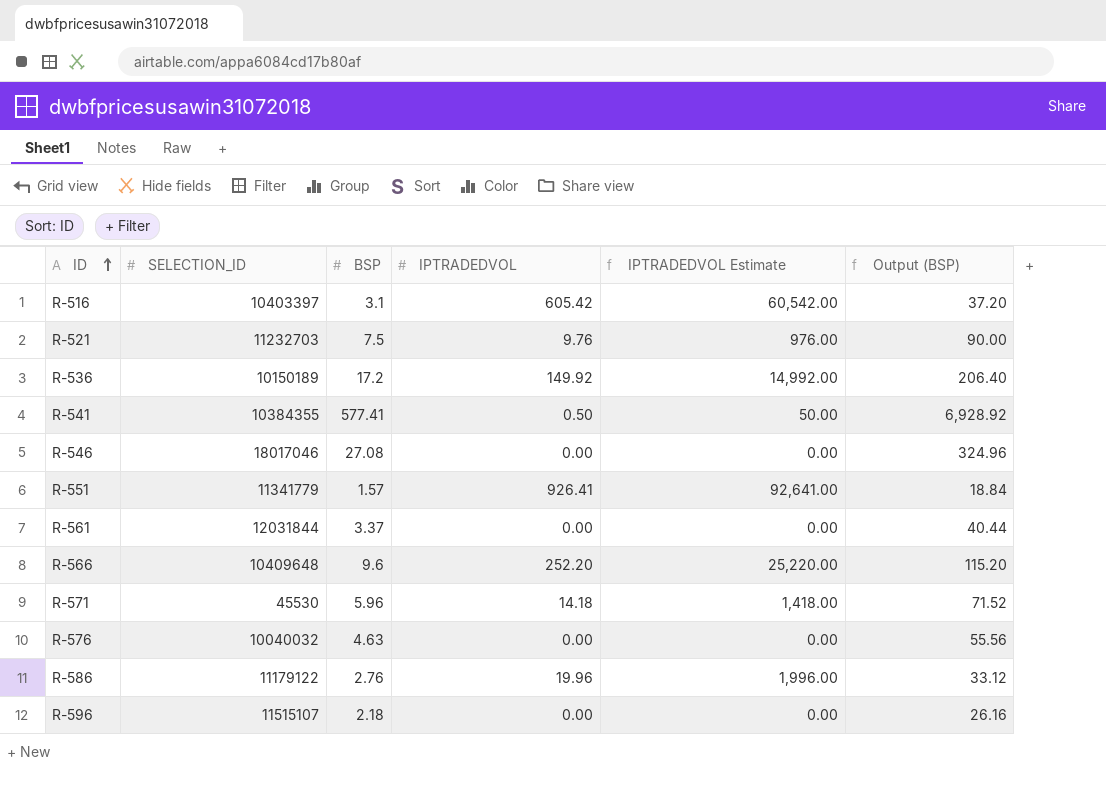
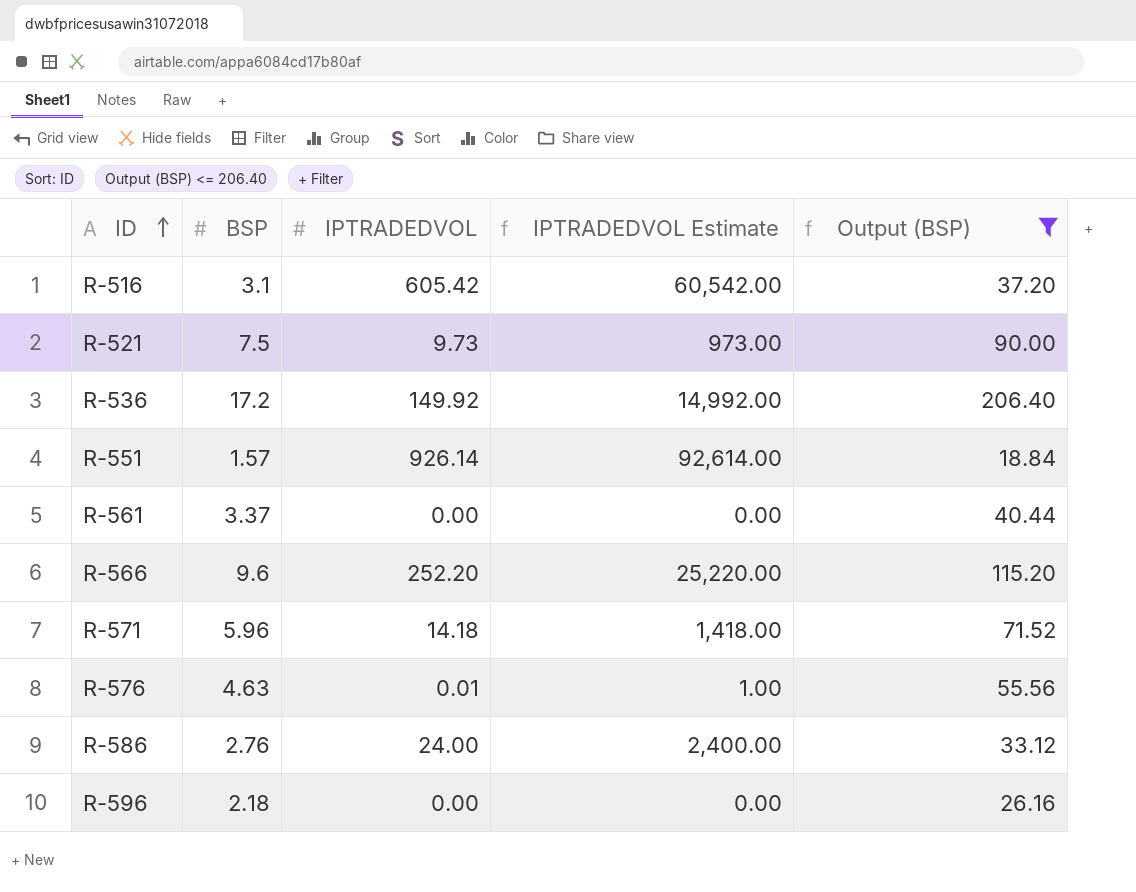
filter: none -> Output (BSP) <= 206.40
column SELECTION_ID | position: 2 -> none
R-521 | IPTRADEDVOL: 9.76 -> 9.73
R-521 | IPTRADEDVOL Estimate: 976.00 -> 973.00
R-551 | IPTRADEDVOL: 926.41 -> 926.14
R-551 | IPTRADEDVOL Estimate: 92,641.00 -> 92,614.00
R-576 | IPTRADEDVOL: 0.00 -> 0.01
R-576 | IPTRADEDVOL Estimate: 0.00 -> 1.00
R-586 | IPTRADEDVOL: 19.96 -> 24.00
R-586 | IPTRADEDVOL Estimate: 1,996.00 -> 2,400.00

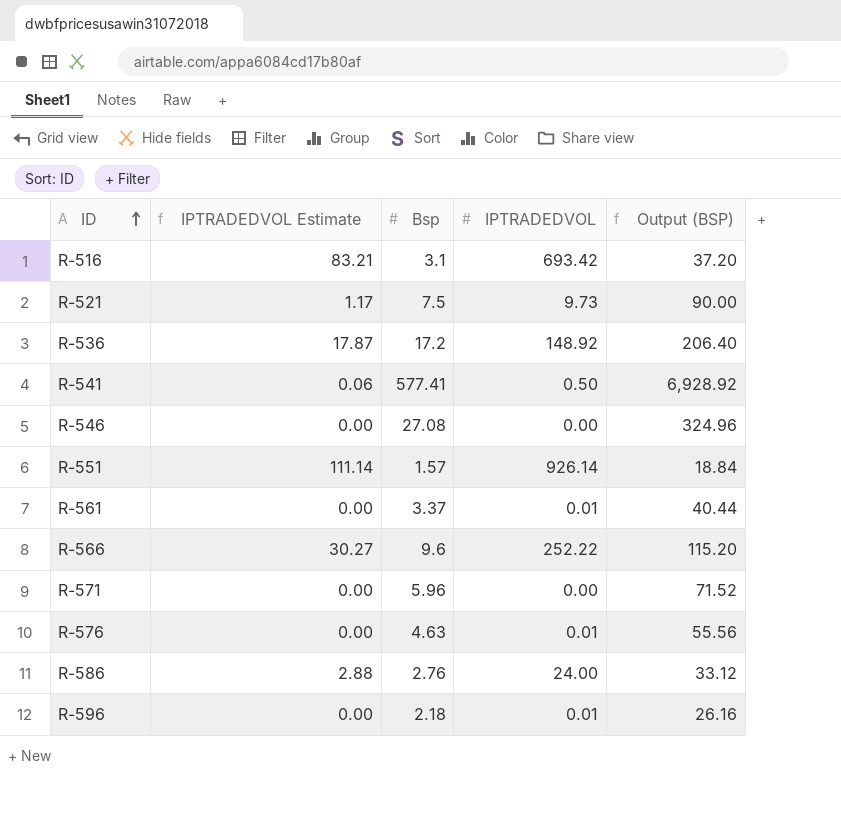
filter: Output (BSP) <= 206.40 -> none
column IPTRADEDVOL Estimate | formula: [IPTRADEDVOL] * 100 -> [IPTRADEDVOL] * 0.12
column IPTRADEDVOL Estimate | position: 4 -> 2
column name: BSP -> Bsp
R-516 | IPTRADEDVOL: 605.42 -> 693.42
R-536 | IPTRADEDVOL: 149.92 -> 148.92
R-561 | IPTRADEDVOL: 0.00 -> 0.01
R-566 | IPTRADEDVOL: 252.20 -> 252.22
R-571 | IPTRADEDVOL: 14.18 -> 0.00
R-596 | IPTRADEDVOL: 0.00 -> 0.01

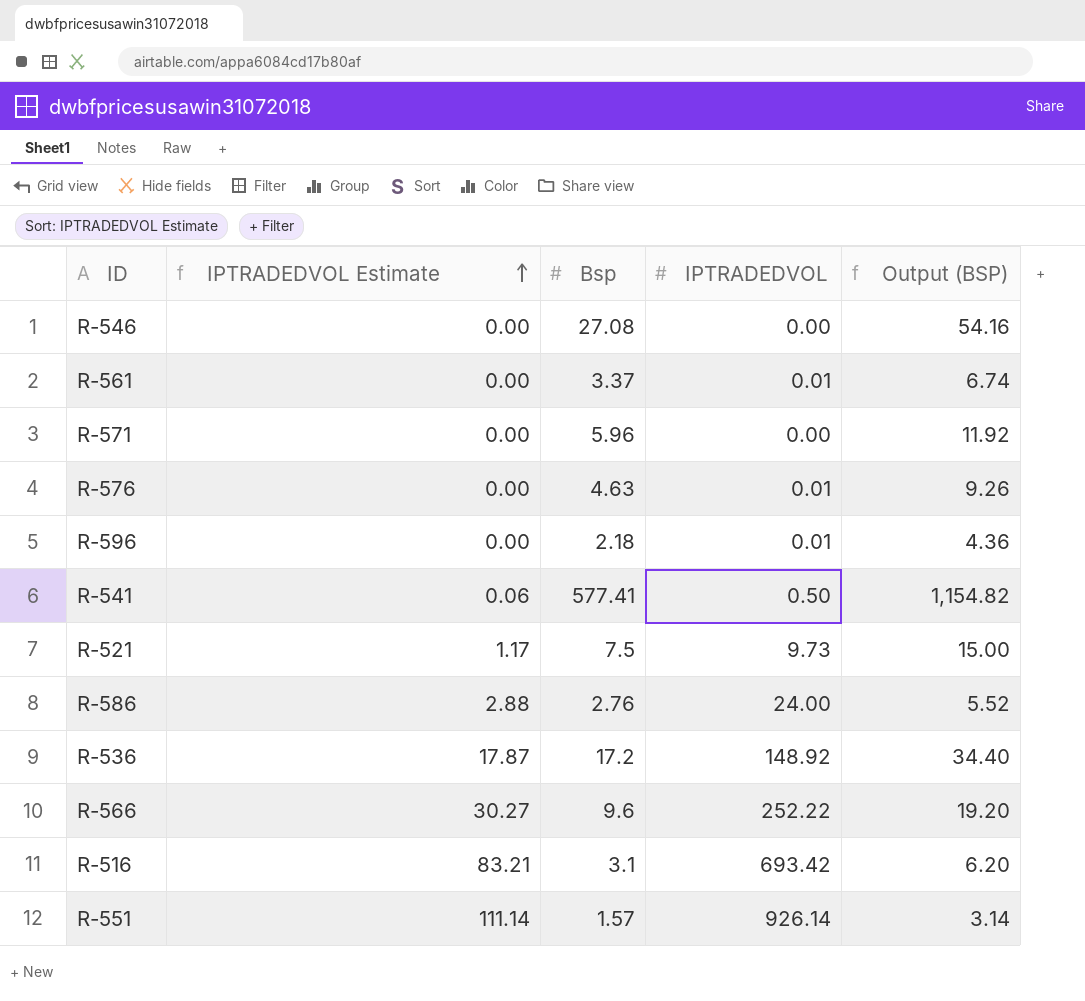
row order: ID ascending -> IPTRADEDVOL Estimate ascending
column Output (BSP) | formula: [Bsp] * 12 -> [Bsp] * 2

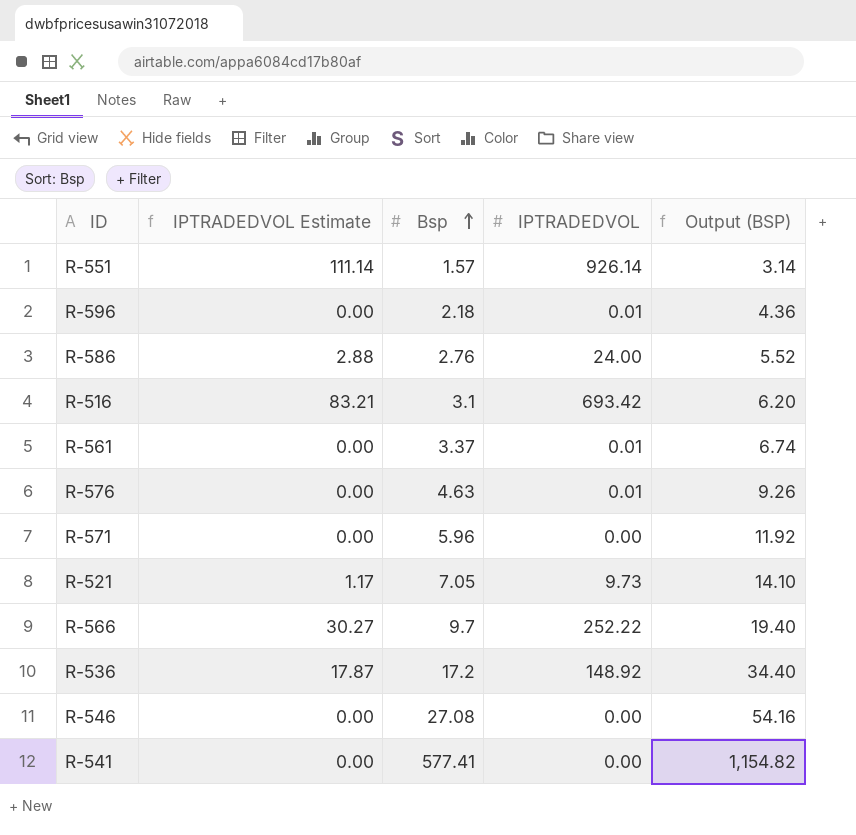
row order: IPTRADEDVOL Estimate ascending -> Bsp ascending
R-521 | Bsp: 7.5 -> 7.05
R-521 | Output (BSP): 15.00 -> 14.10
R-566 | Bsp: 9.6 -> 9.7
R-566 | Output (BSP): 19.20 -> 19.40
R-541 | IPTRADEDVOL Estimate: 0.06 -> 0.00
R-541 | IPTRADEDVOL: 0.50 -> 0.00

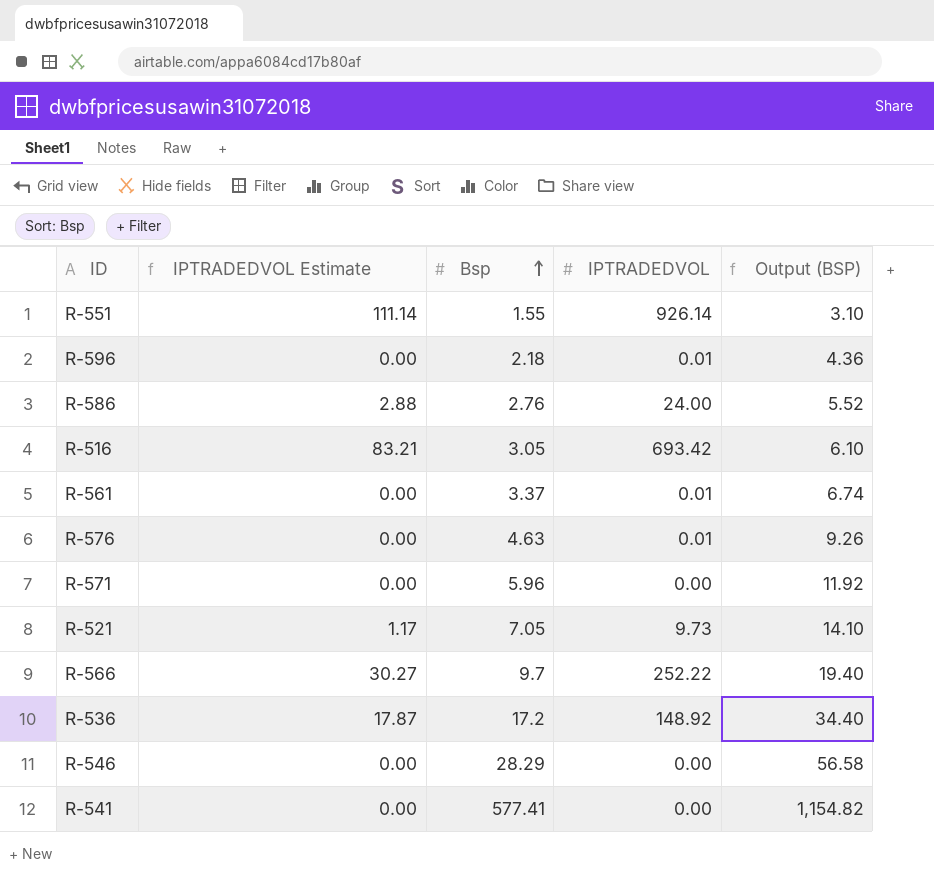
R-551 | Bsp: 1.57 -> 1.55
R-551 | Output (BSP): 3.14 -> 3.10
R-516 | Bsp: 3.1 -> 3.05
R-516 | Output (BSP): 6.20 -> 6.10
R-546 | Bsp: 27.08 -> 28.29
R-546 | Output (BSP): 54.16 -> 56.58

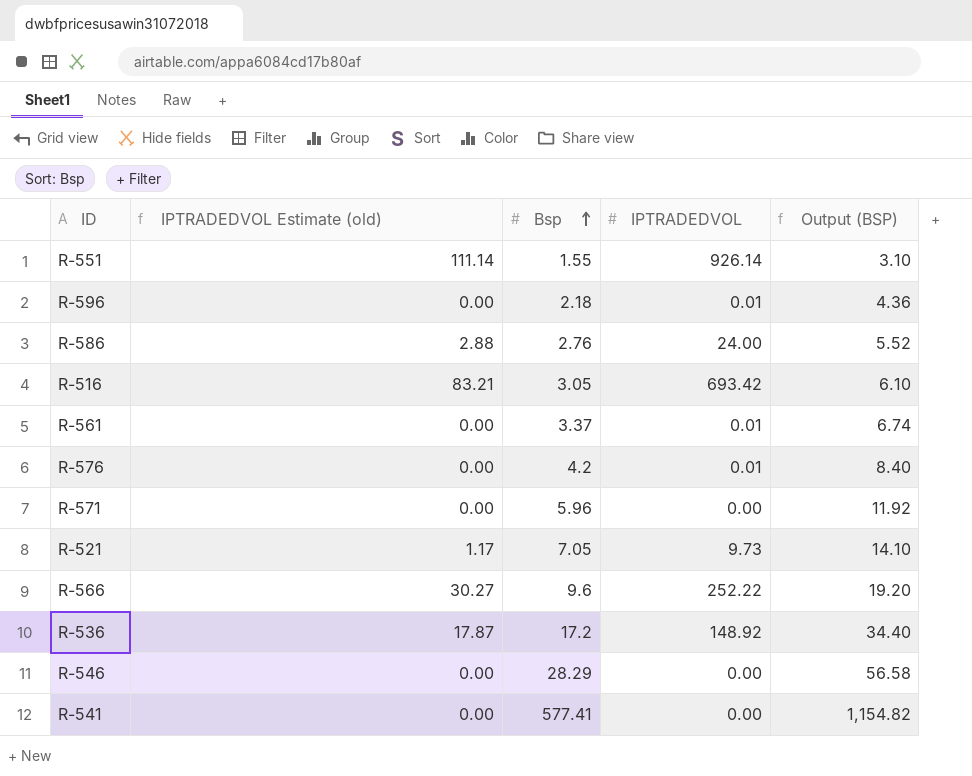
column name: IPTRADEDVOL Estimate -> IPTRADEDVOL Estimate (old)
R-576 | Bsp: 4.63 -> 4.2
R-576 | Output (BSP): 9.26 -> 8.40
R-566 | Bsp: 9.7 -> 9.6
R-566 | Output (BSP): 19.40 -> 19.20

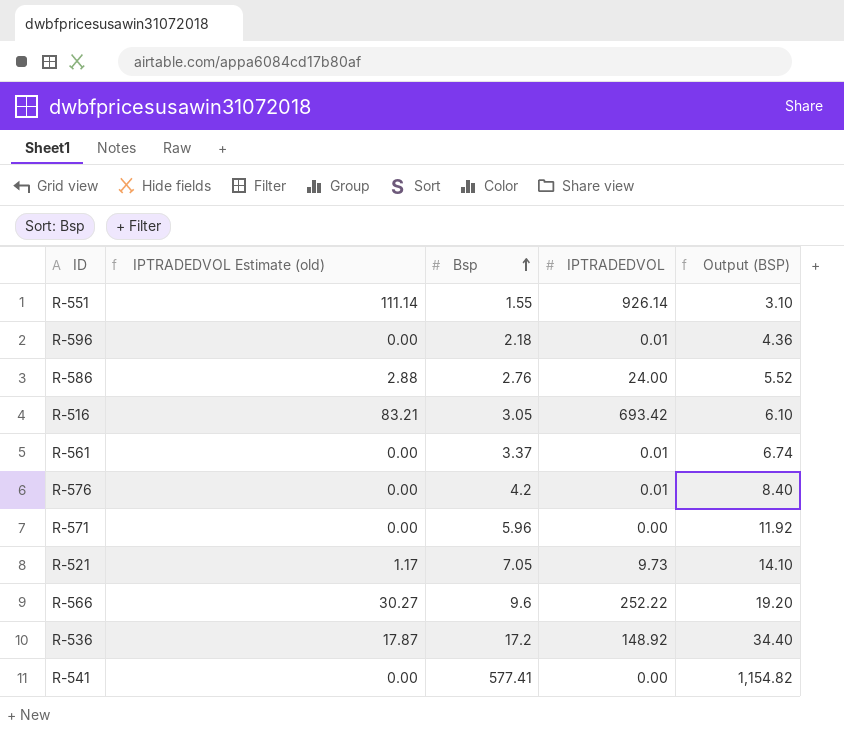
row R-546: 0.00 | 28.29 | 0.00 | 56.58 -> none

